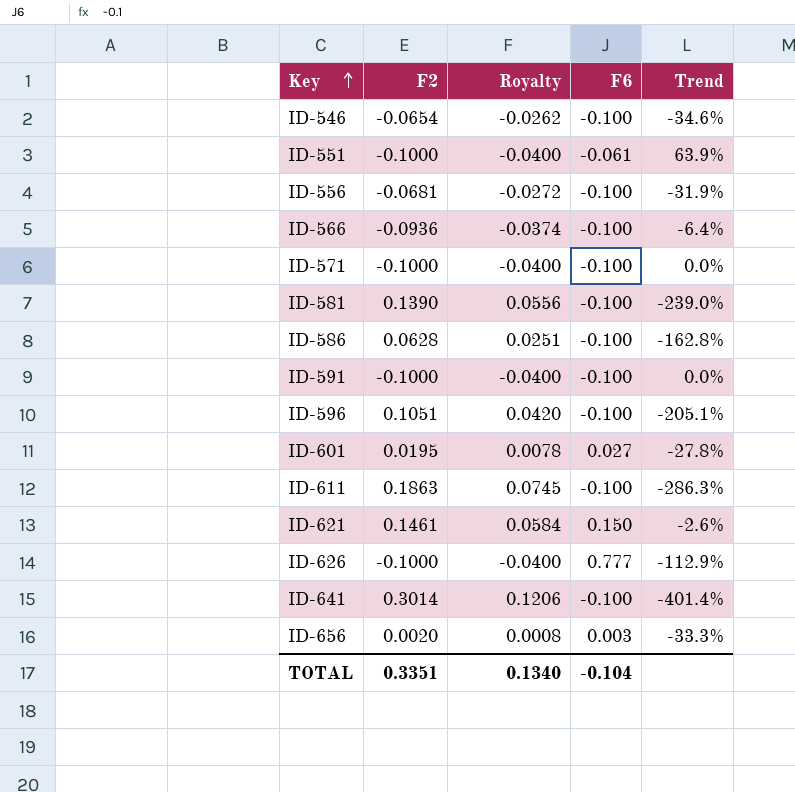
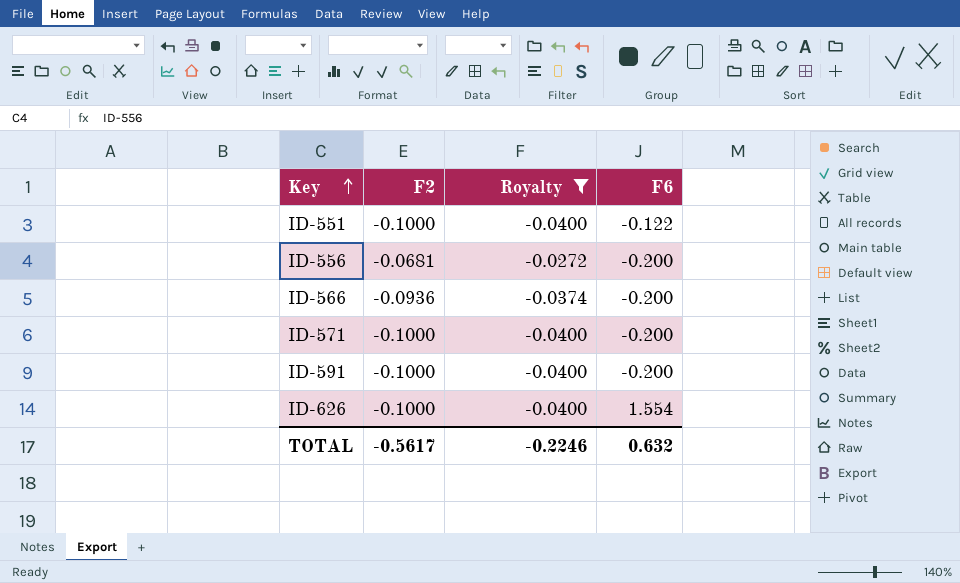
filter: none -> Royalty <= -0.0272
column Trend | formula: ([F2] - [F6]) / [F6] -> none
ID-551 | F6: -0.061 -> -0.122
ID-556 | F6: -0.100 -> -0.200
ID-566 | F6: -0.100 -> -0.200
ID-571 | F6: -0.100 -> -0.200
ID-591 | F6: -0.100 -> -0.200
ID-626 | F6: 0.777 -> 1.554
TOTAL | F2: 0.3351 -> -0.5617
TOTAL | Royalty: 0.1340 -> -0.2246
TOTAL | F6: -0.104 -> 0.632

